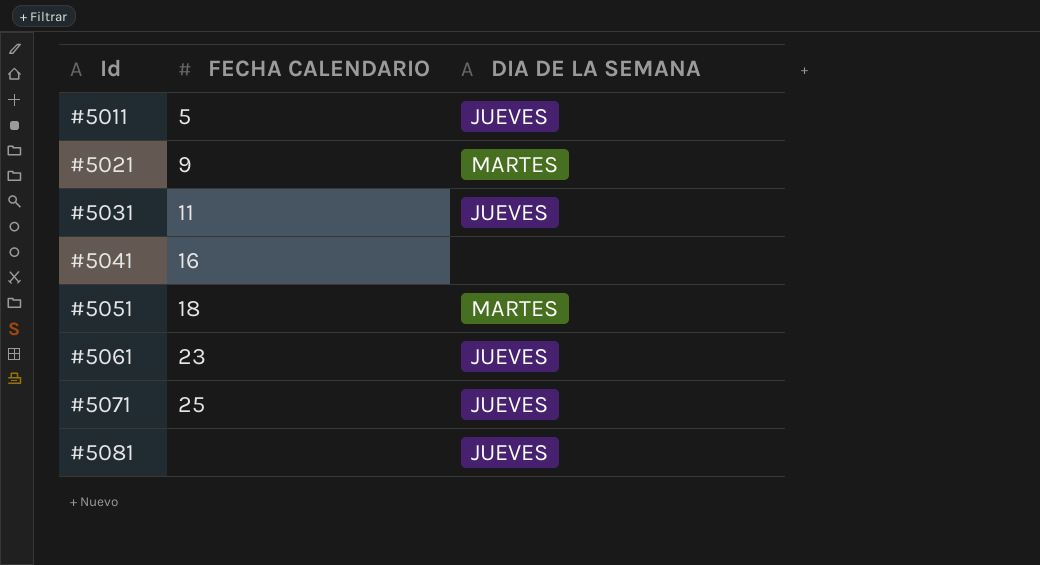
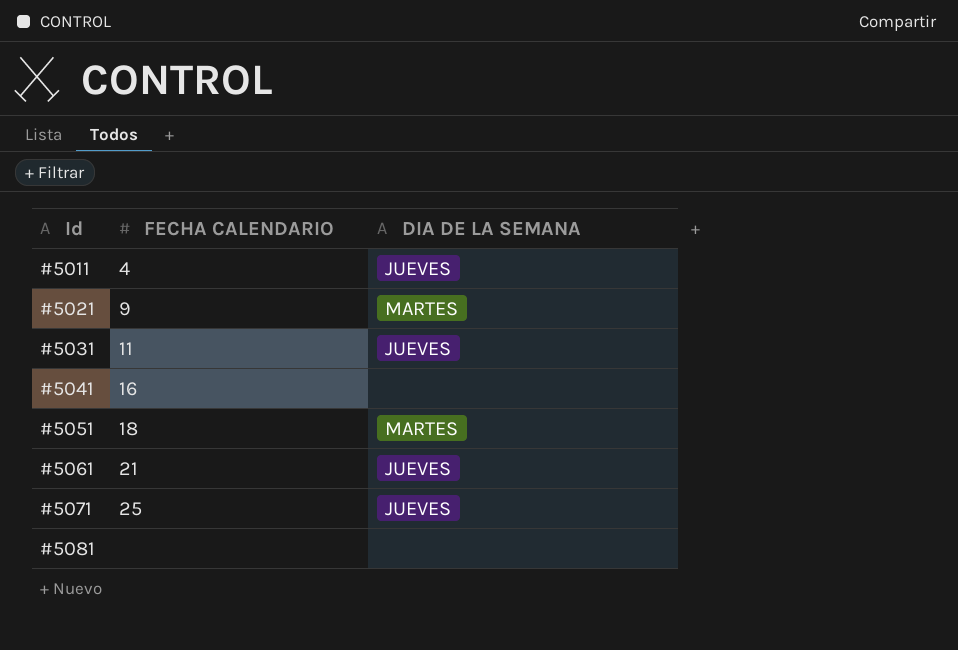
#5011 | FECHA CALENDARIO: 5 -> 4
#5061 | FECHA CALENDARIO: 23 -> 21
#5081 | DIA DE LA SEMANA: JUEVES -> none

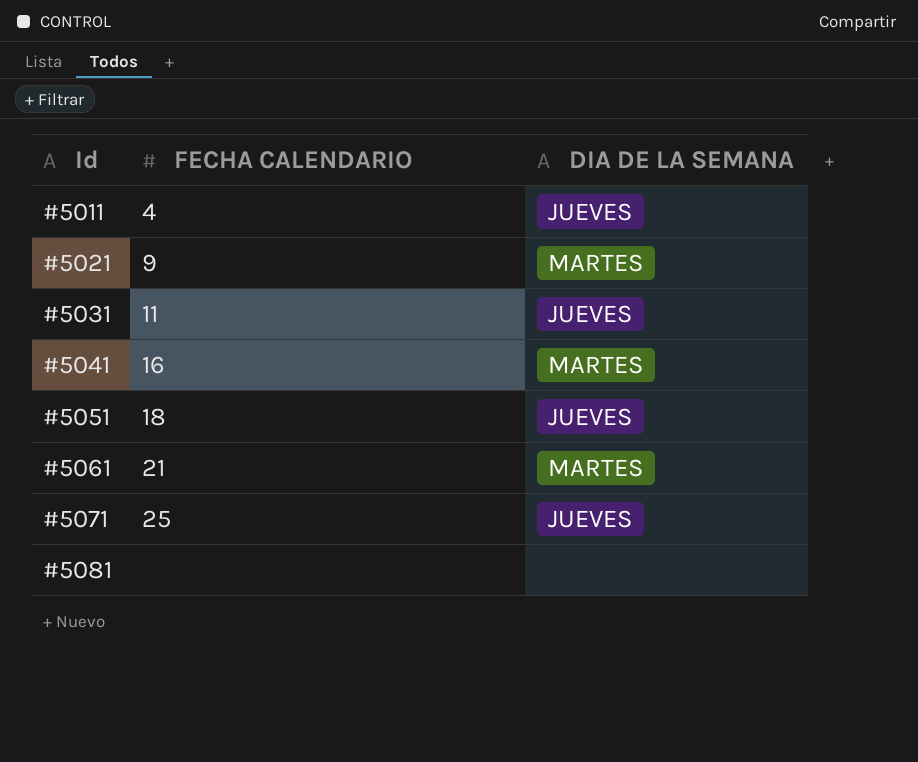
#5041 | DIA DE LA SEMANA: none -> MARTES
#5051 | DIA DE LA SEMANA: MARTES -> JUEVES
#5061 | DIA DE LA SEMANA: JUEVES -> MARTES

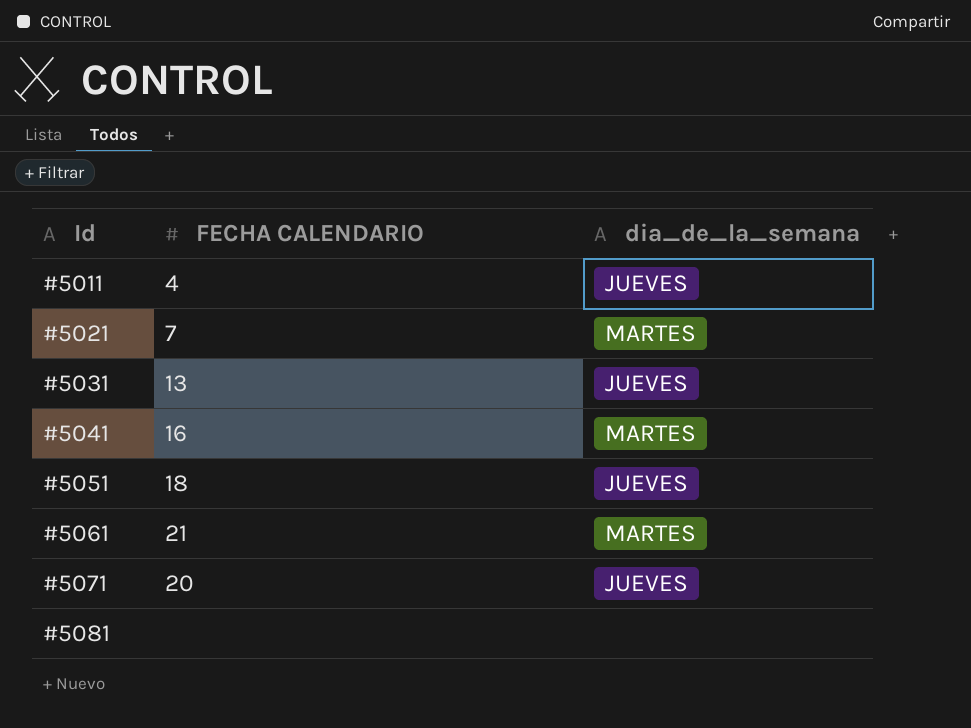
column name: DIA DE LA SEMANA -> dia_de_la_semana
#5021 | FECHA CALENDARIO: 9 -> 7
#5031 | FECHA CALENDARIO: 11 -> 13
#5071 | FECHA CALENDARIO: 25 -> 20

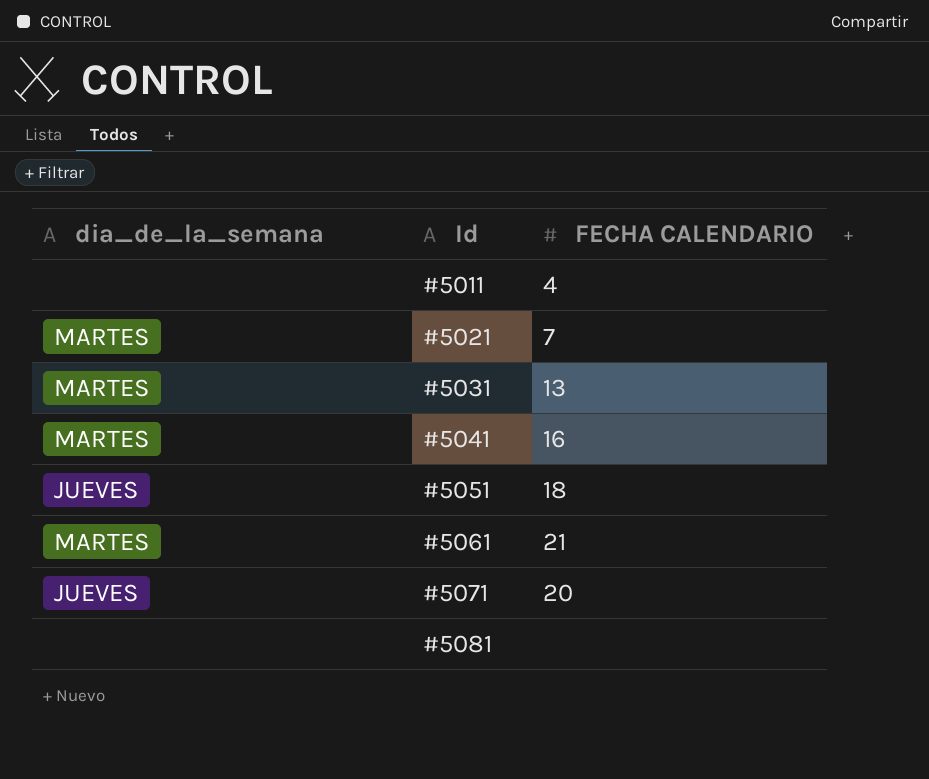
column dia_de_la_semana | position: 3 -> 1
#5011 | dia_de_la_semana: JUEVES -> none
#5031 | dia_de_la_semana: JUEVES -> MARTES

